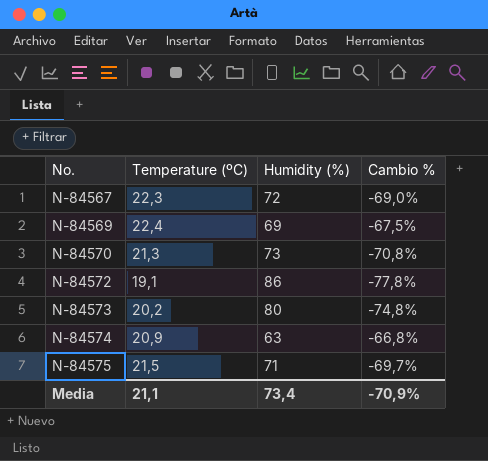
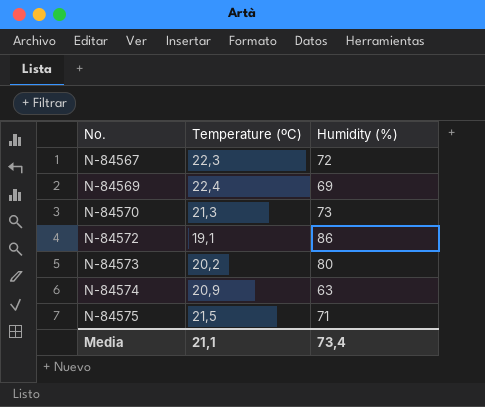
column Cambio % | formula: ([Temperature (ºC)] - [Humidity (%)]) / [Humidity (%)] -> none

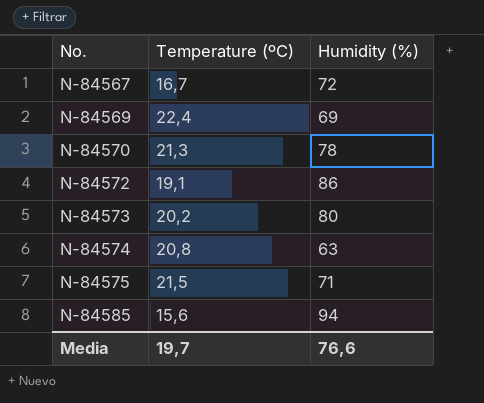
N-84567 | Temperature (ºC): 22,3 -> 16,7
N-84570 | Humidity (%): 73 -> 78
N-84574 | Temperature (ºC): 20,9 -> 20,8
row N-84585: none -> 15,6 | 94
Media | Temperature (ºC): 21,1 -> 19,7
Media | Humidity (%): 73,4 -> 76,6

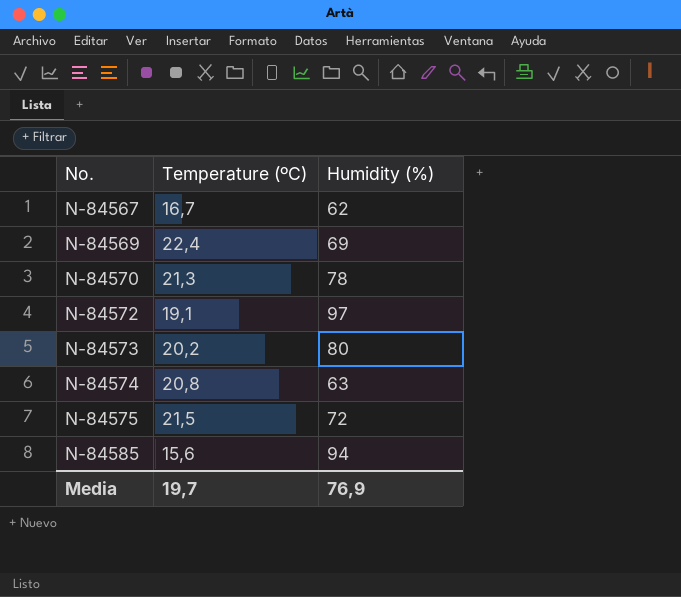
N-84567 | Humidity (%): 72 -> 62
N-84572 | Humidity (%): 86 -> 97
N-84575 | Humidity (%): 71 -> 72
Media | Humidity (%): 76,6 -> 76,9

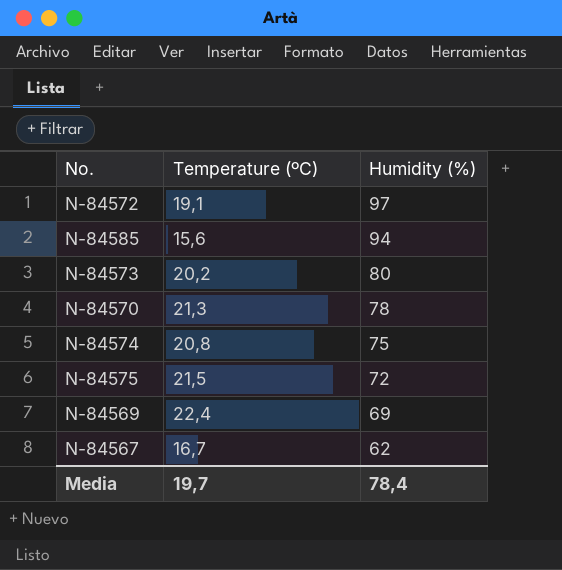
row order: No. ascending -> Humidity (%) descending
N-84574 | Humidity (%): 63 -> 75
Media | Humidity (%): 76,9 -> 78,4

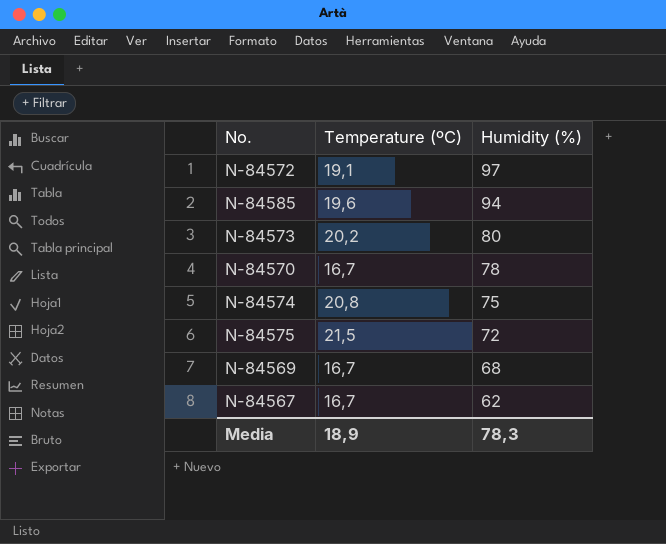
N-84585 | Temperature (ºC): 15,6 -> 19,6
N-84570 | Temperature (ºC): 21,3 -> 16,7
N-84569 | Temperature (ºC): 22,4 -> 16,7
N-84569 | Humidity (%): 69 -> 68
Media | Temperature (ºC): 19,7 -> 18,9
Media | Humidity (%): 78,4 -> 78,3

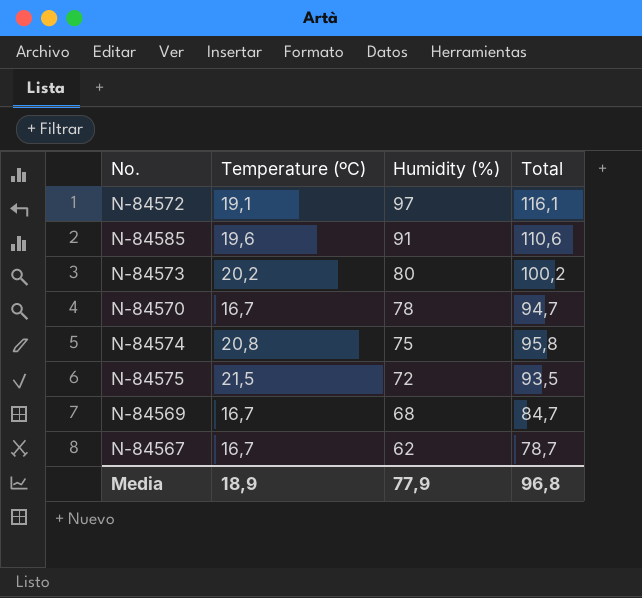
column Total | formula: none -> [Temperature (ºC)] + [Humidity (%)]
N-84585 | Humidity (%): 94 -> 91
Media | Humidity (%): 78,3 -> 77,9

